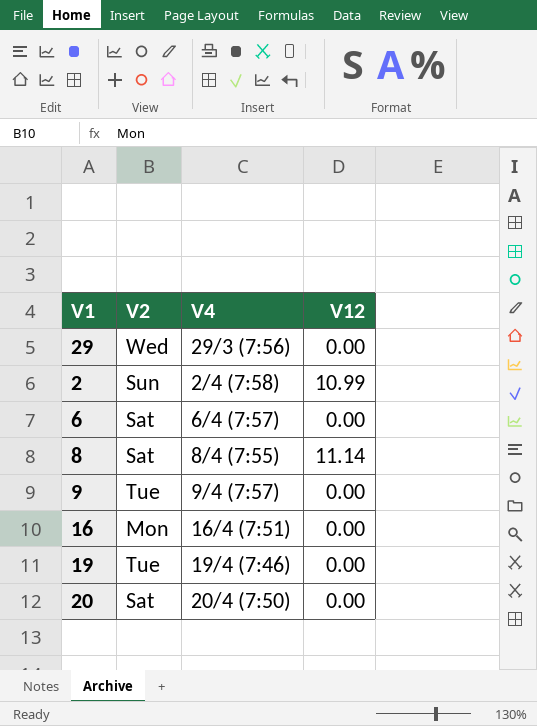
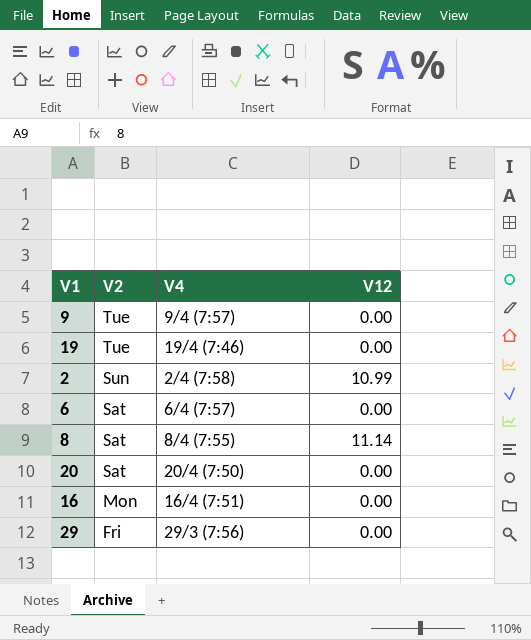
row order: none -> V2 descending
29 | V2: Wed -> Fri

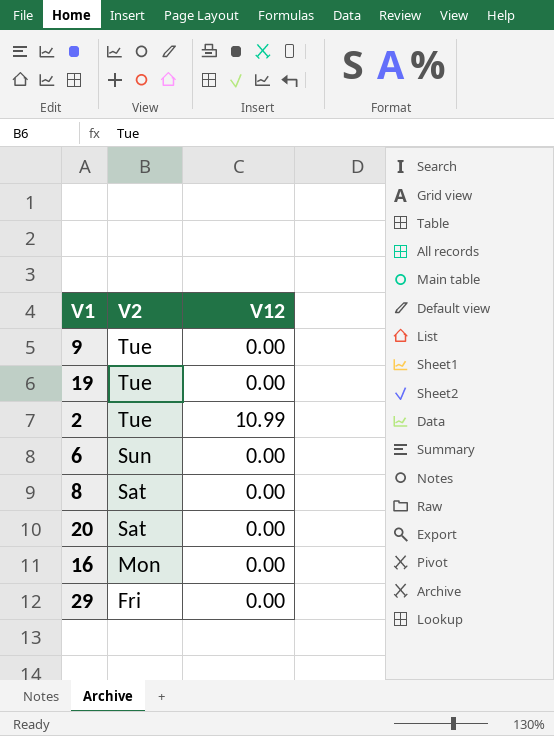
column V4 | position: 3 -> none
2 | V2: Sun -> Tue
6 | V2: Sat -> Sun
8 | V12: 11.14 -> 0.00

